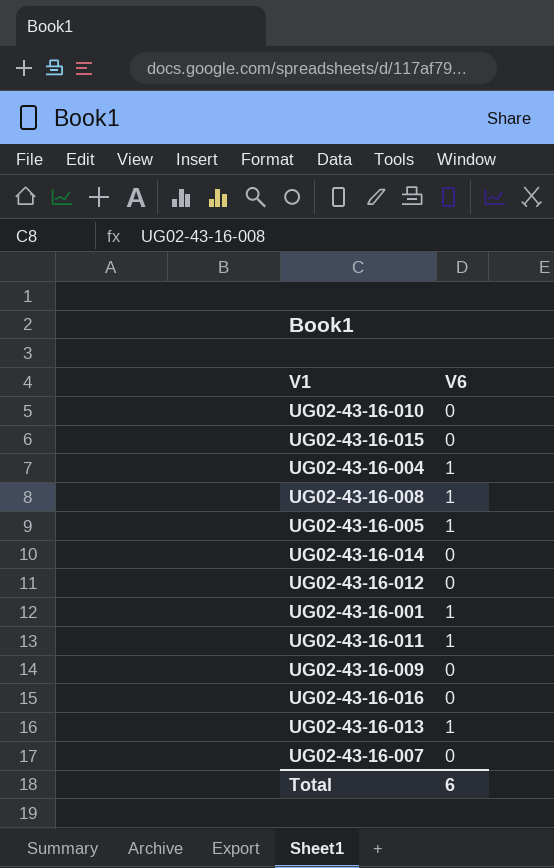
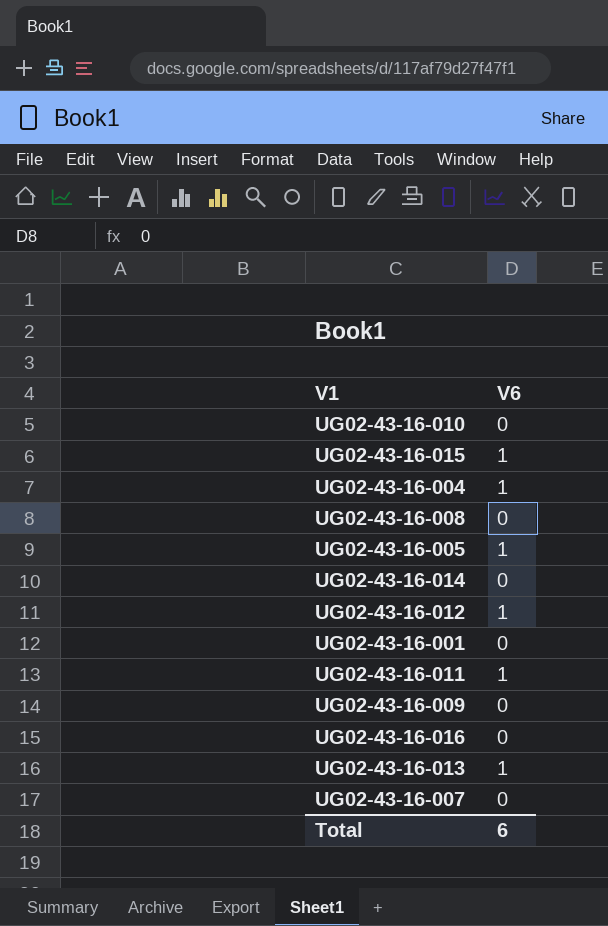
UG02-43-16-015 | V6: 0 -> 1
UG02-43-16-008 | V6: 1 -> 0
UG02-43-16-012 | V6: 0 -> 1
UG02-43-16-001 | V6: 1 -> 0

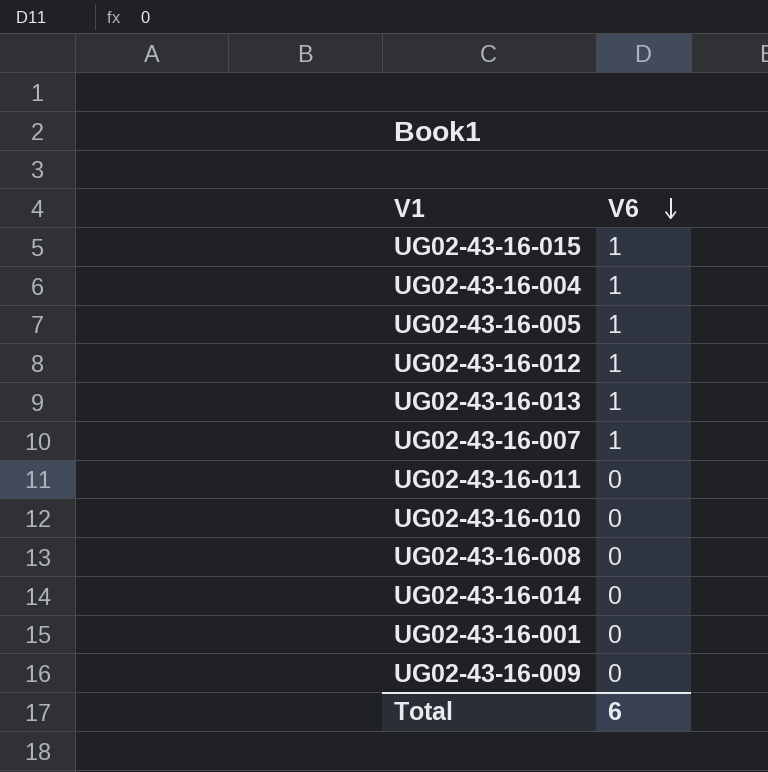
row order: none -> V6 descending
row UG02-43-16-016: 0 -> none
UG02-43-16-007 | V6: 0 -> 1
UG02-43-16-011 | V6: 1 -> 0

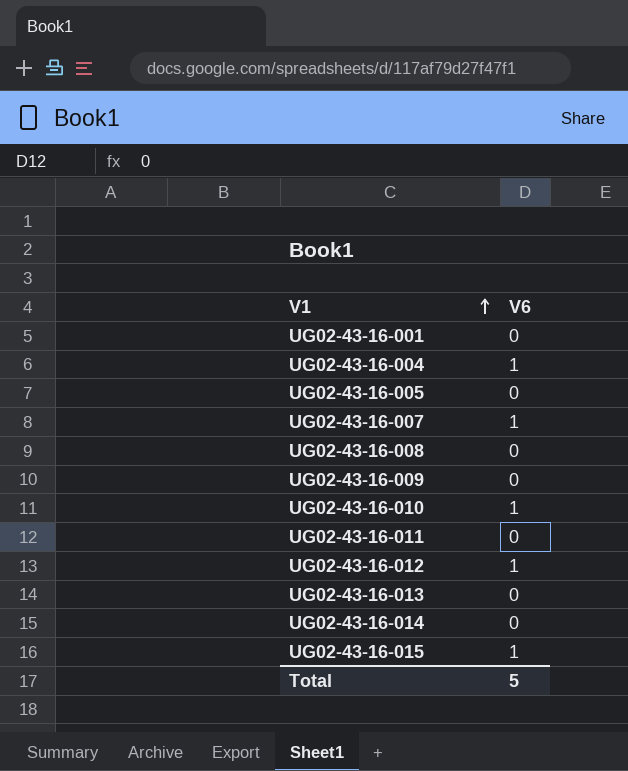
row order: V6 descending -> V1 ascending
UG02-43-16-005 | V6: 1 -> 0
UG02-43-16-010 | V6: 0 -> 1
UG02-43-16-013 | V6: 1 -> 0
Total | V6: 6 -> 5

